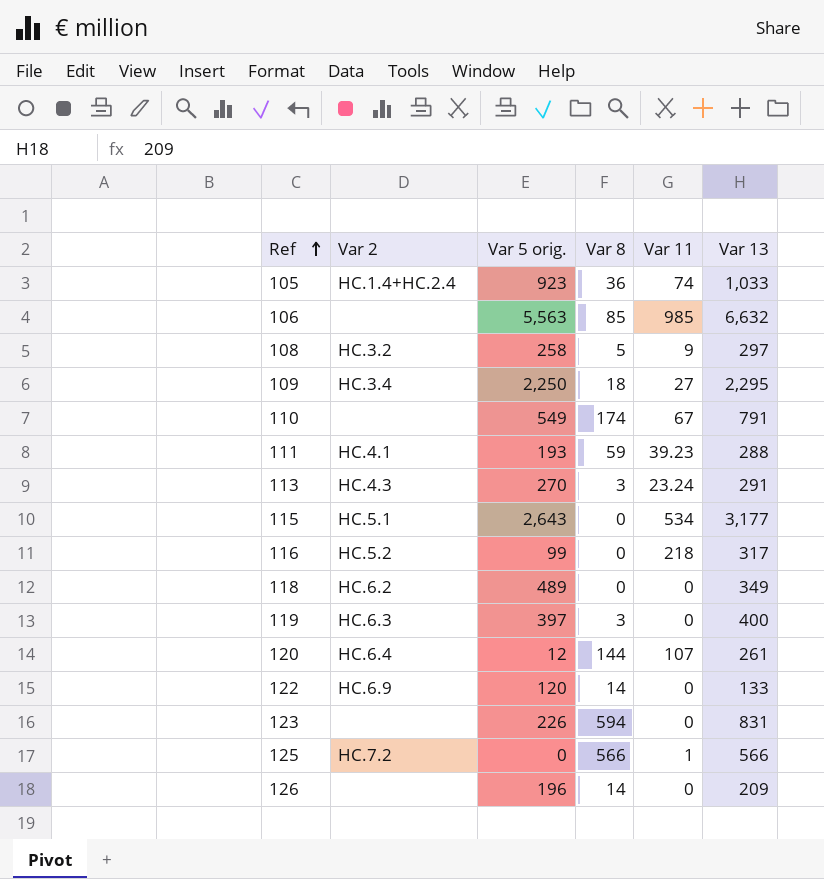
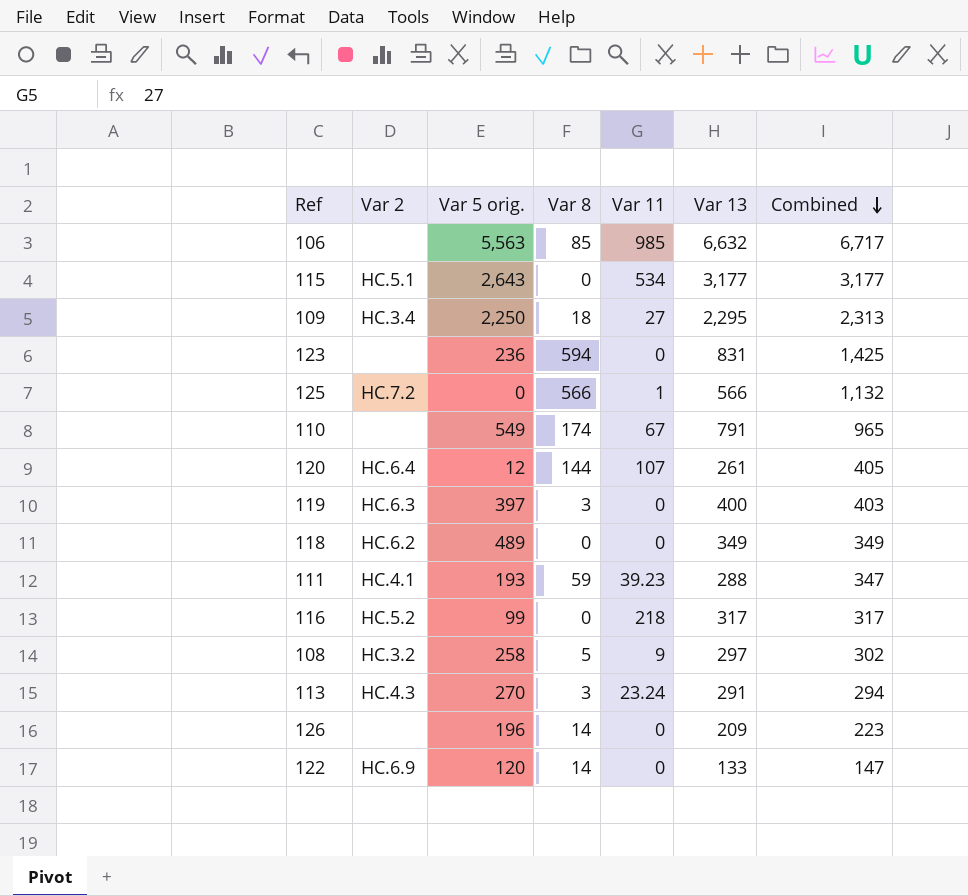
row order: Ref ascending -> Combined descending
column Combined | formula: none -> [Var 8] + [Var 13]
row 105: HC.1.4+HC.2.4 | 923 | 36 | 74 | 1,033 -> none
123 | Var 5 orig.: 226 -> 236

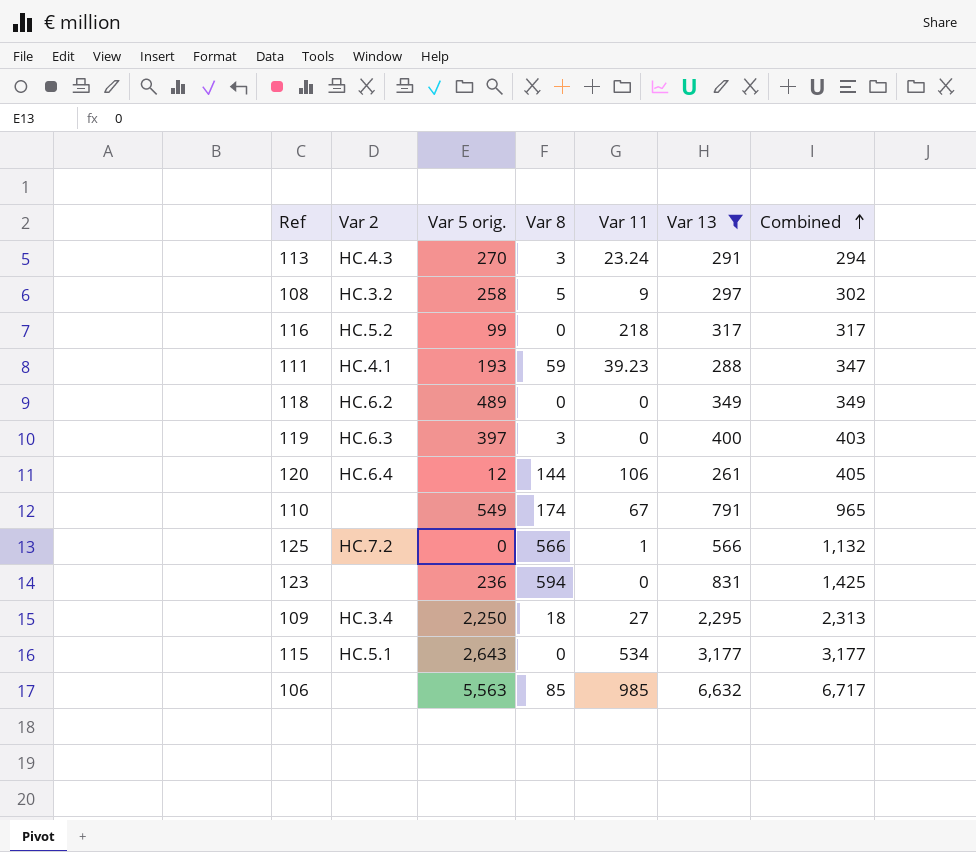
filter: none -> Var 13 >= 261
row order: Combined descending -> Combined ascending
120 | Var 11: 107 -> 106

